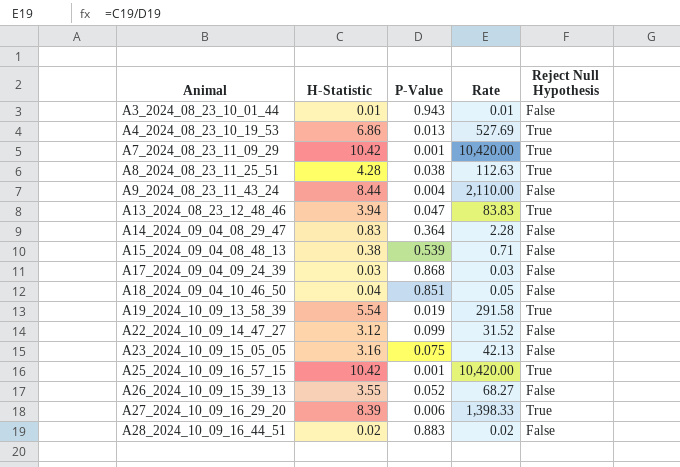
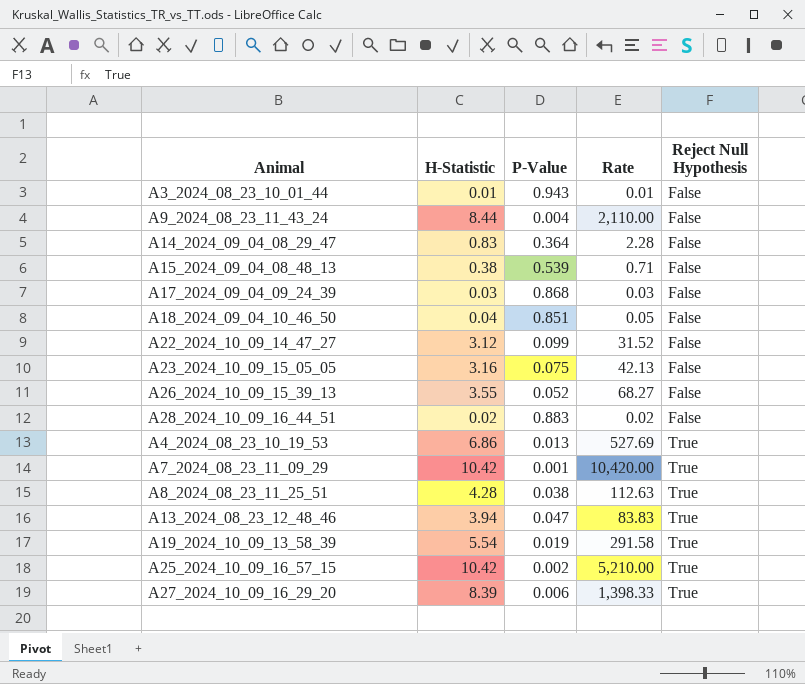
row order: Animal ascending -> Reject Null Hypothesis ascending
A25_2024_10_09_16_57_15 | P-Value: 0.001 -> 0.002
A25_2024_10_09_16_57_15 | Rate: 10,420.00 -> 5,210.00

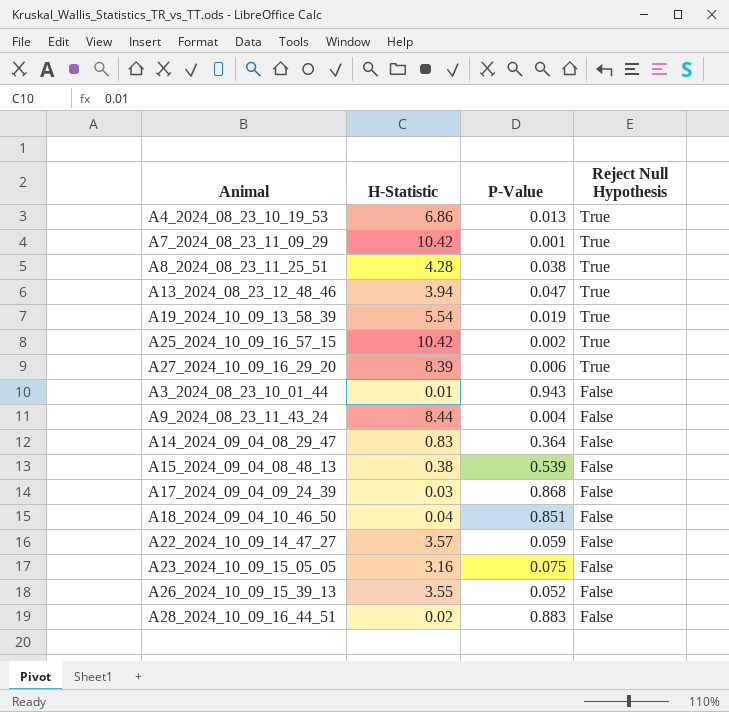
row order: Reject Null Hypothesis ascending -> Reject Null Hypothesis descending
column Rate | formula: [H-Statistic] / [P-Value] -> none
A22_2024_10_09_14_47_27 | H-Statistic: 3.12 -> 3.57
A22_2024_10_09_14_47_27 | P-Value: 0.099 -> 0.059

